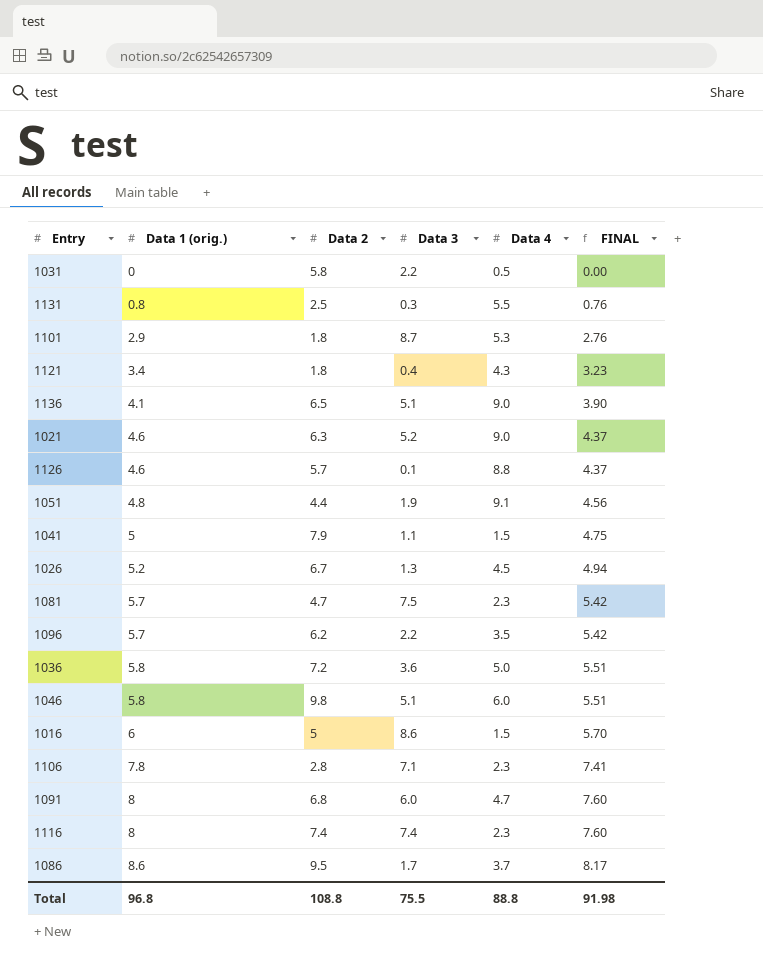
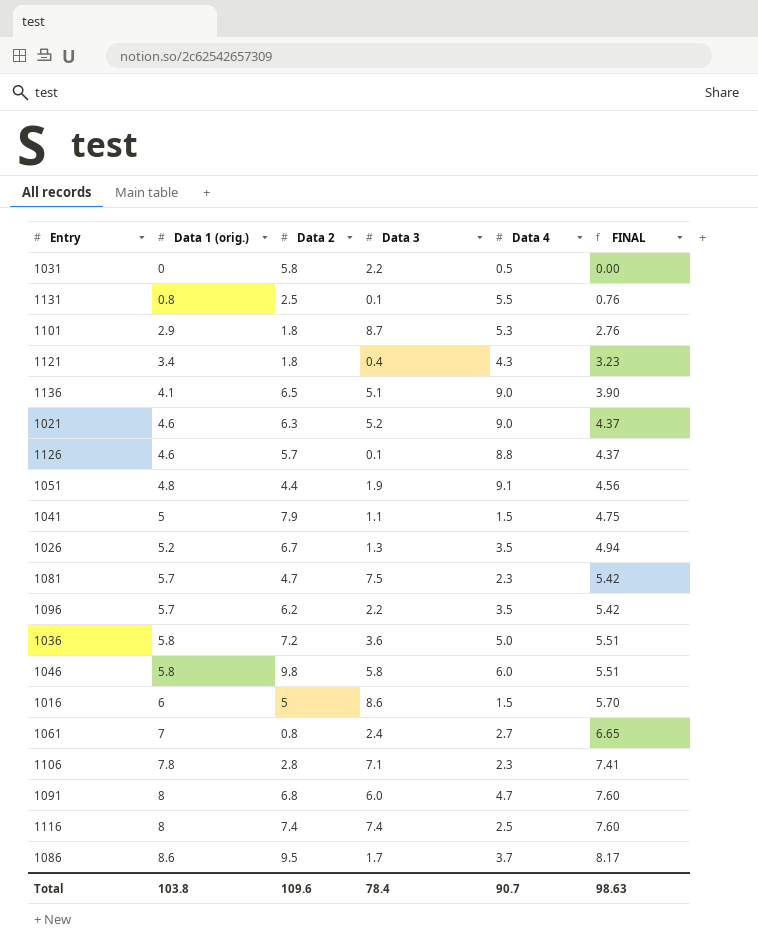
1131 | Data 3: 0.3 -> 0.1
1026 | Data 4: 4.5 -> 3.5
1046 | Data 3: 5.1 -> 5.8
row 1061: none -> 7 | 0.8 | 2.4 | 2.7 | 6.65
1116 | Data 4: 2.3 -> 2.5
Total | Data 1 (orig.): 96.8 -> 103.8
Total | Data 2: 108.8 -> 109.6
Total | Data 3: 75.5 -> 78.4
Total | Data 4: 88.8 -> 90.7
Total | FINAL: 91.98 -> 98.63

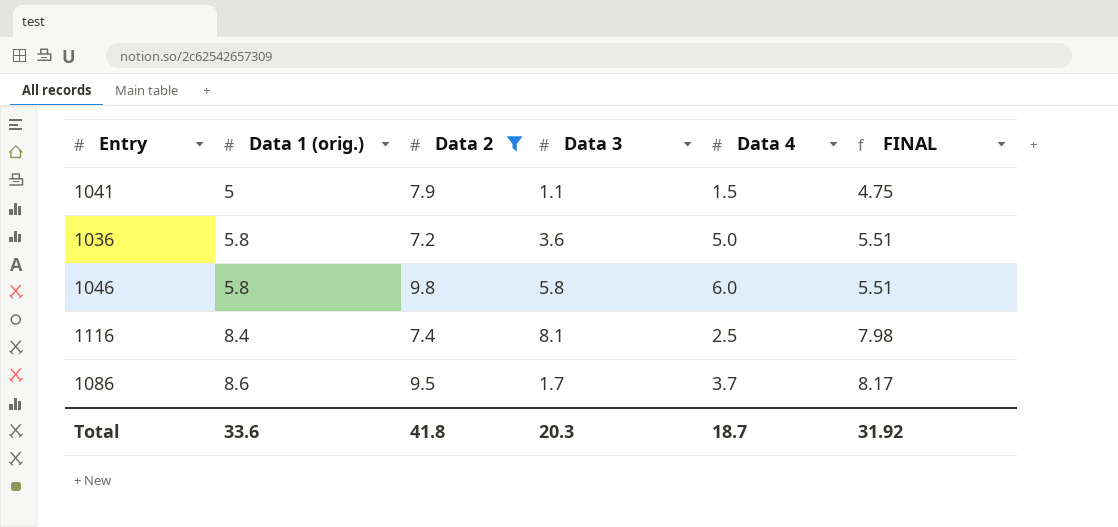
filter: none -> Data 2 >= 7.2
1116 | Data 1 (orig.): 8 -> 8.4
1116 | Data 3: 7.4 -> 8.1
1116 | FINAL: 7.60 -> 7.98
Total | Data 1 (orig.): 103.8 -> 33.6
Total | Data 2: 109.6 -> 41.8
Total | Data 3: 78.4 -> 20.3
Total | Data 4: 90.7 -> 18.7
Total | FINAL: 98.63 -> 31.92

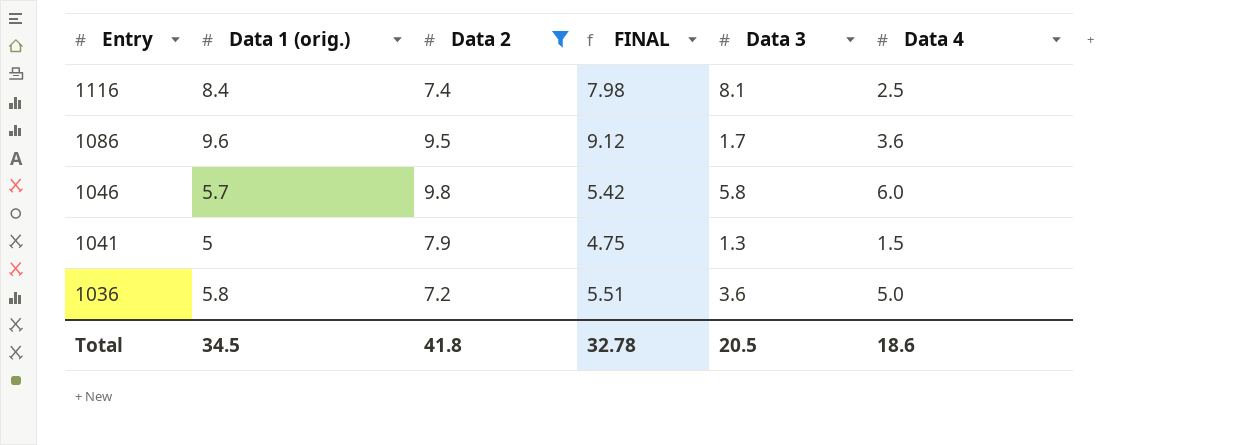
row order: Data 1 (orig.) ascending -> Entry descending
column FINAL | position: 6 -> 4
1086 | Data 1 (orig.): 8.6 -> 9.6
1086 | FINAL: 8.17 -> 9.12
1086 | Data 4: 3.7 -> 3.6
1046 | Data 1 (orig.): 5.8 -> 5.7
1046 | FINAL: 5.51 -> 5.42
1041 | Data 3: 1.1 -> 1.3
Total | Data 1 (orig.): 33.6 -> 34.5
Total | FINAL: 31.92 -> 32.78
Total | Data 3: 20.3 -> 20.5
Total | Data 4: 18.7 -> 18.6

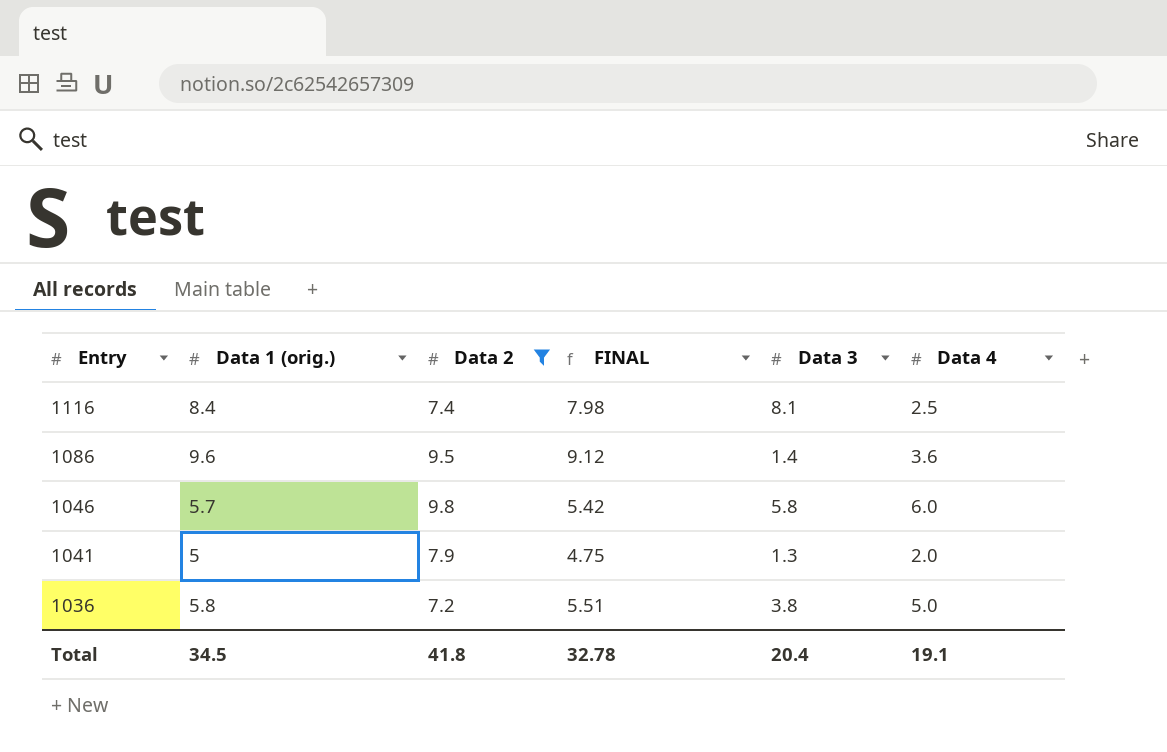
1086 | Data 3: 1.7 -> 1.4
1041 | Data 4: 1.5 -> 2.0
1036 | Data 3: 3.6 -> 3.8
Total | Data 3: 20.5 -> 20.4
Total | Data 4: 18.6 -> 19.1

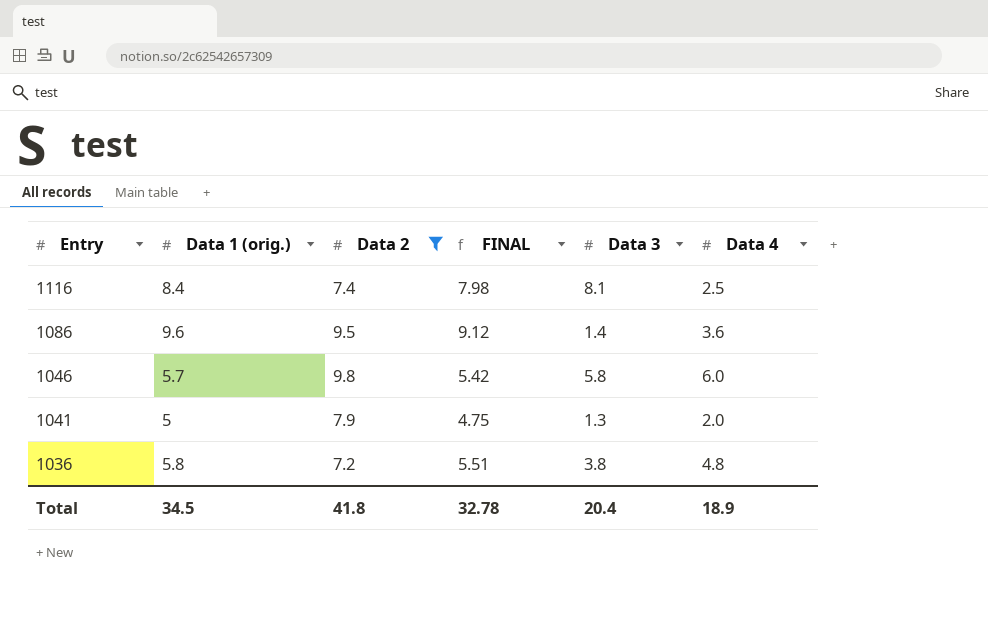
1036 | Data 4: 5.0 -> 4.8
Total | Data 4: 19.1 -> 18.9

